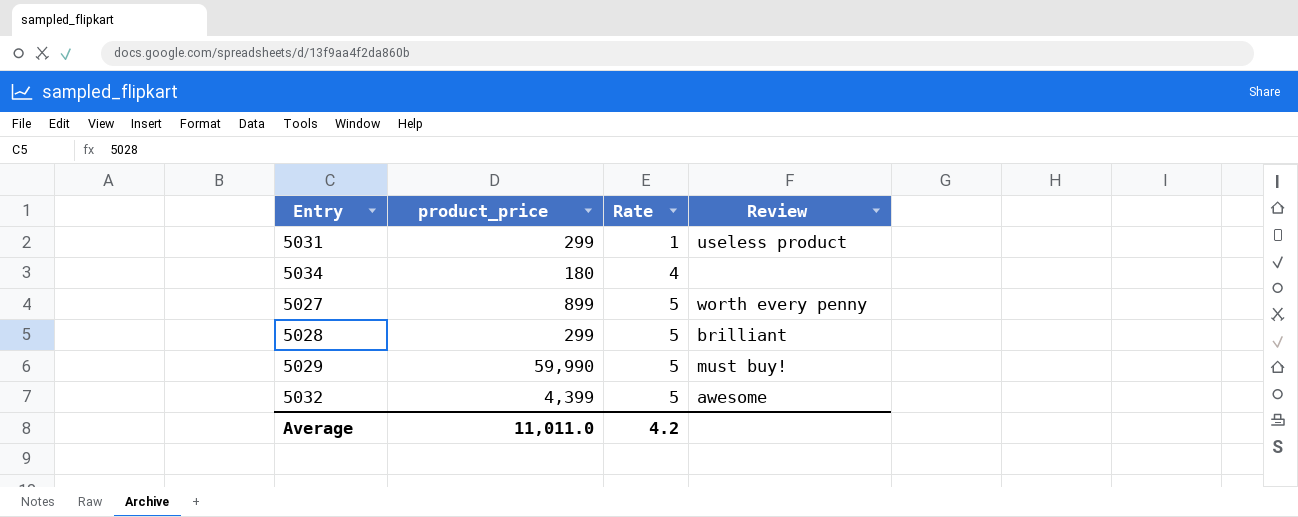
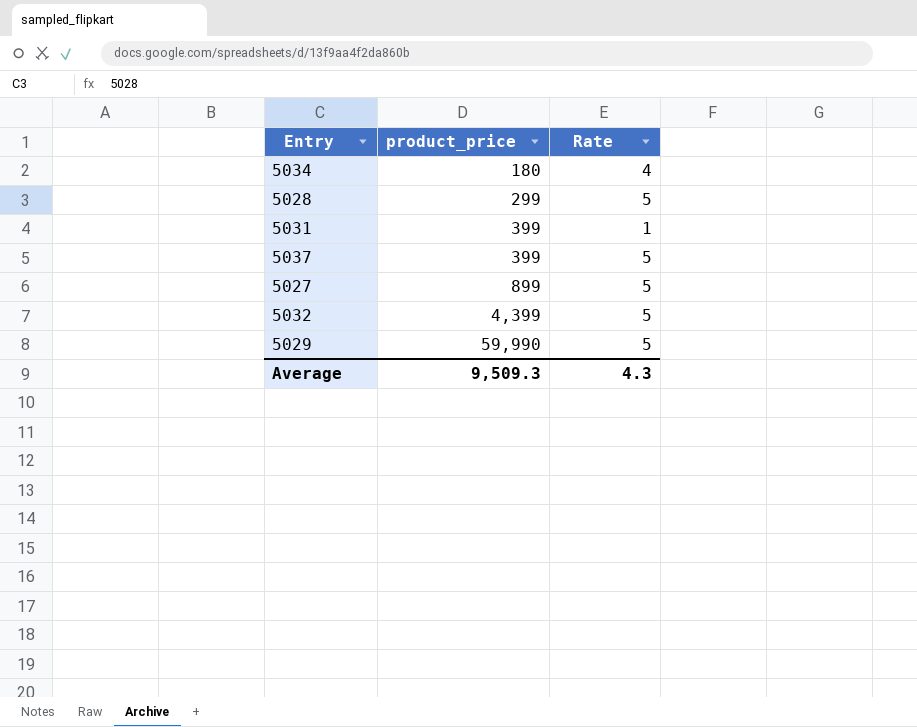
row order: Rate ascending -> product_price ascending
column Review | position: 4 -> none
5031 | product_price: 299 -> 399
row 5037: none -> 399 | 5
Average | product_price: 11,011.0 -> 9,509.3
Average | Rate: 4.2 -> 4.3

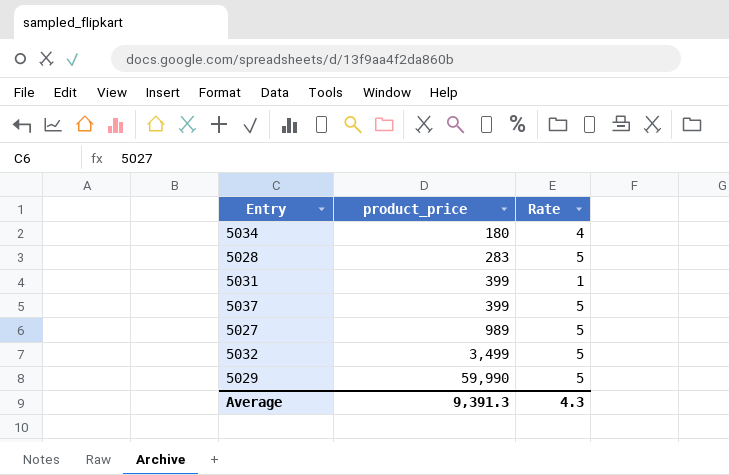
5028 | product_price: 299 -> 283
5027 | product_price: 899 -> 989
5032 | product_price: 4,399 -> 3,499
Average | product_price: 9,509.3 -> 9,391.3

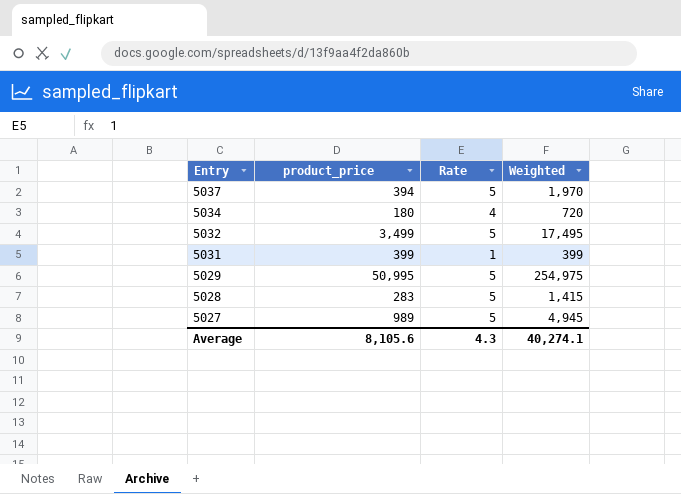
row order: product_price ascending -> Entry descending
column Weighted | formula: none -> [product_price] * [Rate]
5037 | product_price: 399 -> 394
5029 | product_price: 59,990 -> 50,995
Average | product_price: 9,391.3 -> 8,105.6

